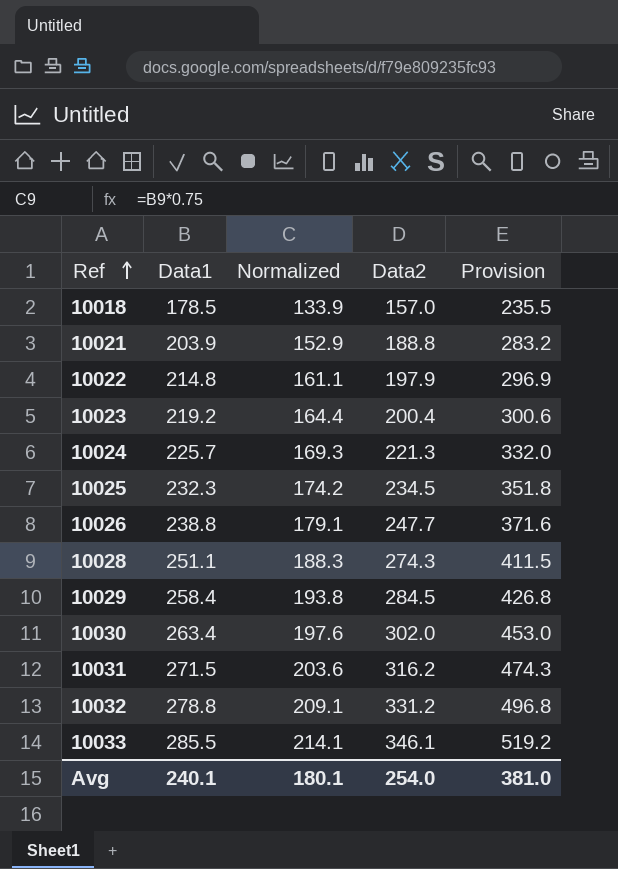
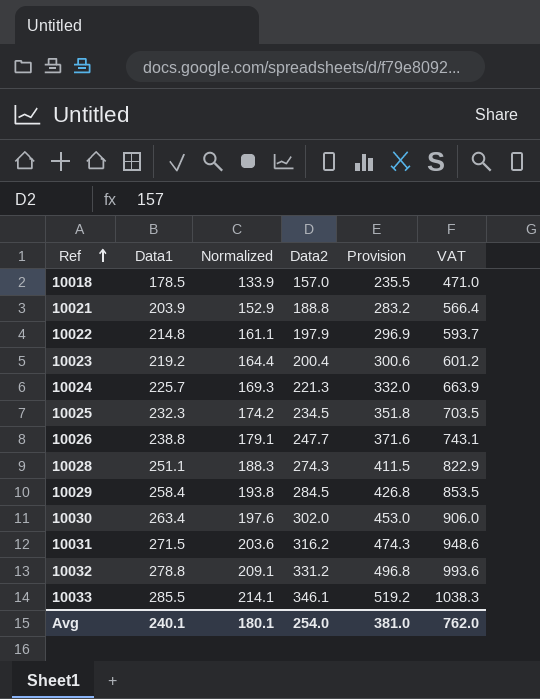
column VAT | formula: none -> [Data2] * 3

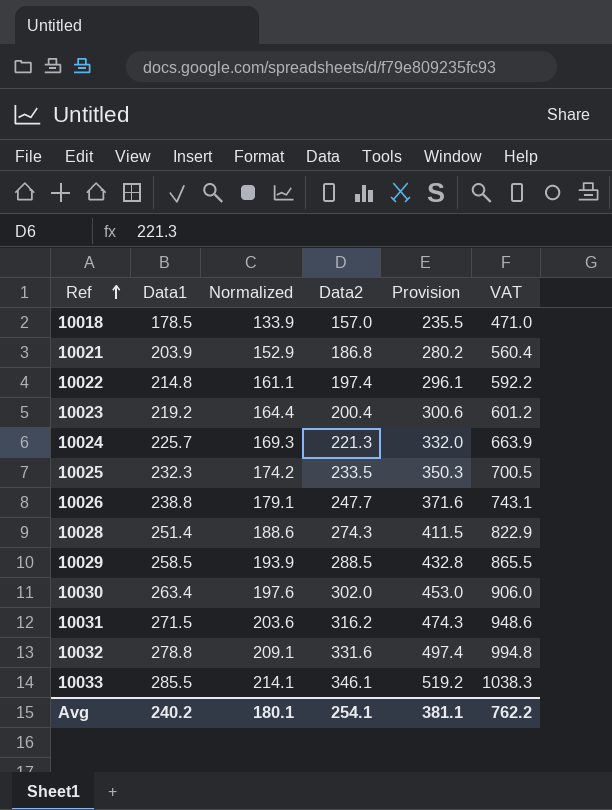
10021 | Data2: 188.8 -> 186.8
10021 | Provision: 283.2 -> 280.2
10021 | VAT: 566.4 -> 560.4
10022 | Data2: 197.9 -> 197.4
10022 | Provision: 296.9 -> 296.1
10022 | VAT: 593.7 -> 592.2
10025 | Data2: 234.5 -> 233.5
10025 | Provision: 351.8 -> 350.3
10025 | VAT: 703.5 -> 700.5
10028 | Data1: 251.1 -> 251.4
10028 | Normalized: 188.3 -> 188.6
10029 | Data1: 258.4 -> 258.5
10029 | Normalized: 193.8 -> 193.9
10029 | Data2: 284.5 -> 288.5
10029 | Provision: 426.8 -> 432.8
10029 | VAT: 853.5 -> 865.5
10032 | Data2: 331.2 -> 331.6
10032 | Provision: 496.8 -> 497.4
10032 | VAT: 993.6 -> 994.8
Avg | Data1: 240.1 -> 240.2
Avg | Data2: 254.0 -> 254.1
Avg | Provision: 381.0 -> 381.1
Avg | VAT: 762.0 -> 762.2

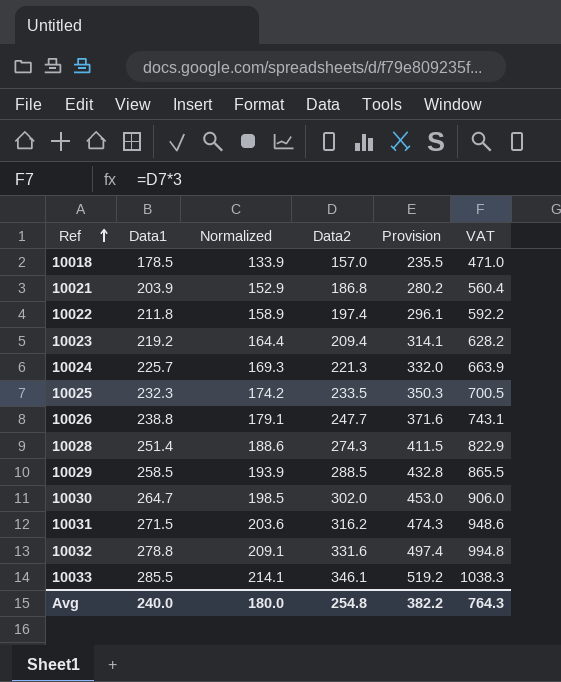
10022 | Data1: 214.8 -> 211.8
10022 | Normalized: 161.1 -> 158.9
10023 | Data2: 200.4 -> 209.4
10023 | Provision: 300.6 -> 314.1
10023 | VAT: 601.2 -> 628.2
10030 | Data1: 263.4 -> 264.7
10030 | Normalized: 197.6 -> 198.5
Avg | Data1: 240.2 -> 240.0
Avg | Normalized: 180.1 -> 180.0
Avg | Data2: 254.1 -> 254.8
Avg | Provision: 381.1 -> 382.2
Avg | VAT: 762.2 -> 764.3

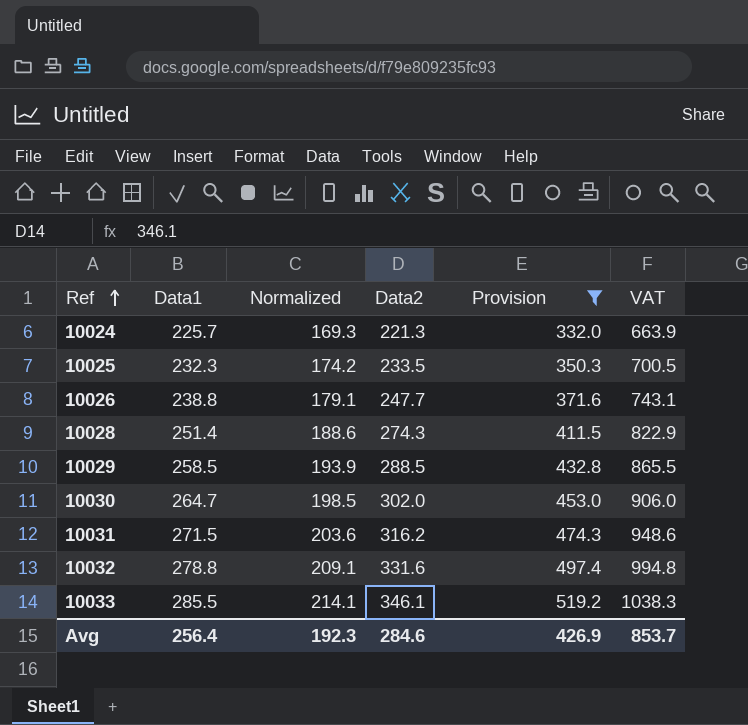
filter: none -> Provision >= 332.0
Avg | Data1: 240.0 -> 256.4
Avg | Normalized: 180.0 -> 192.3
Avg | Data2: 254.8 -> 284.6
Avg | Provision: 382.2 -> 426.9
Avg | VAT: 764.3 -> 853.7

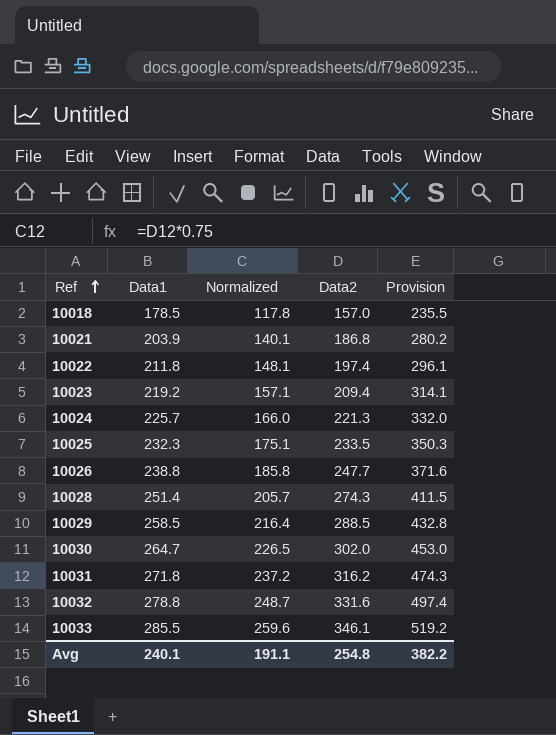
filter: Provision >= 332.0 -> none
column VAT | formula: [Data2] * 3 -> none
column Normalized | formula: [Data1] * 0.75 -> [Data2] * 0.75
10031 | Data1: 271.5 -> 271.8
Avg | Data1: 256.4 -> 240.1
Avg | Normalized: 192.3 -> 191.1
Avg | Data2: 284.6 -> 254.8
Avg | Provision: 426.9 -> 382.2

